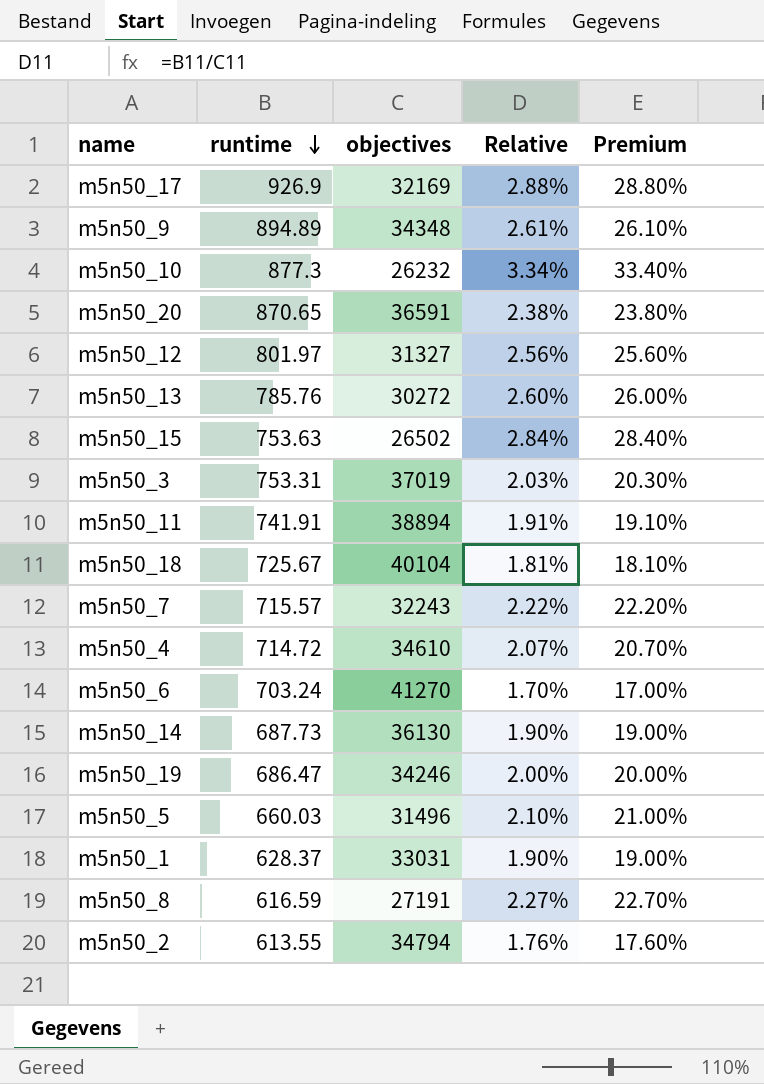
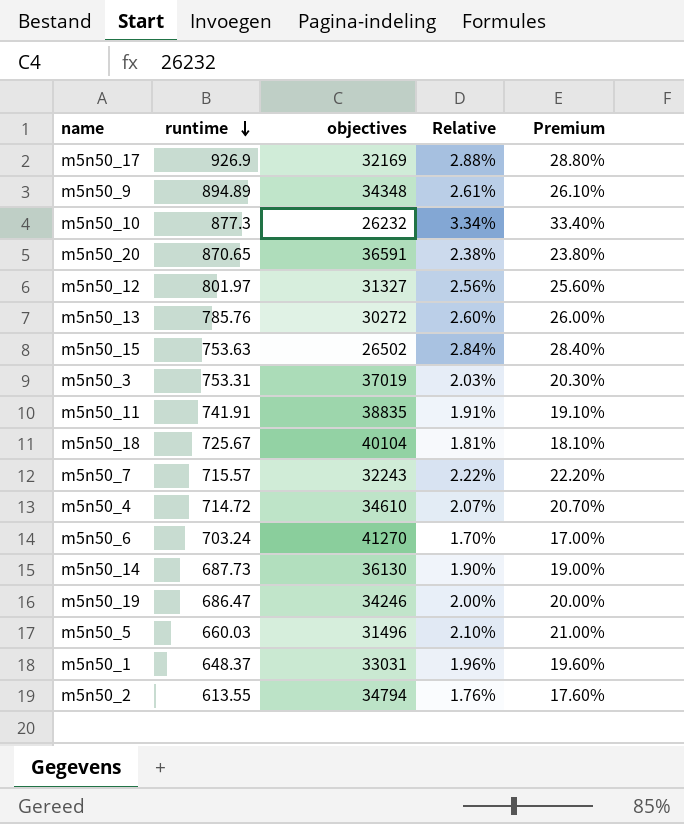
row m5n50_8: 616.59 | 27191 | 2.27% | 22.70% -> none
m5n50_11 | objectives: 38894 -> 38835
m5n50_1 | runtime: 628.37 -> 648.37
m5n50_1 | Relative: 1.90% -> 1.96%
m5n50_1 | Premium: 19.00% -> 19.60%

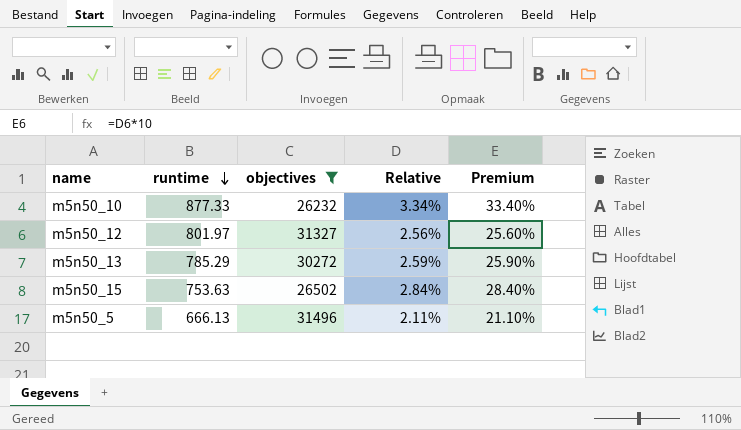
filter: none -> objectives <= 31496
m5n50_10 | runtime: 877.3 -> 877.33
m5n50_13 | runtime: 785.76 -> 785.29
m5n50_13 | Relative: 2.60% -> 2.59%
m5n50_13 | Premium: 26.00% -> 25.90%
m5n50_5 | runtime: 660.03 -> 666.13
m5n50_5 | Relative: 2.10% -> 2.11%
m5n50_5 | Premium: 21.00% -> 21.10%

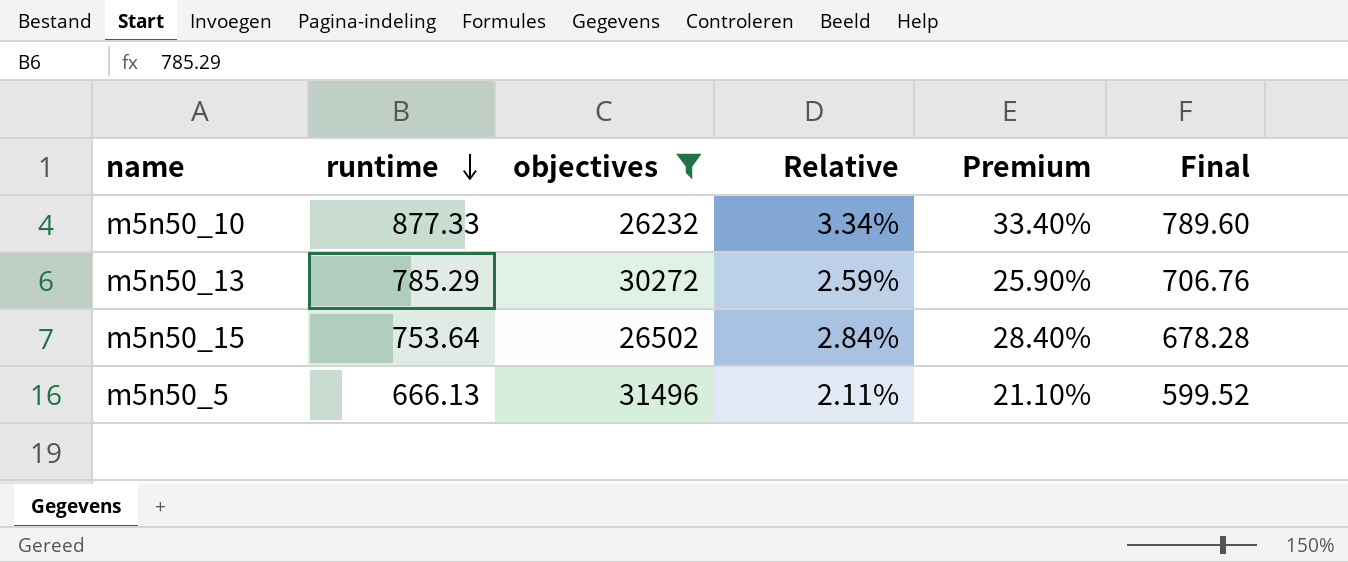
column Final | formula: none -> [runtime] * 0.9
row m5n50_12: 801.97 | 31327 | 2.56% | 25.60% -> none
m5n50_15 | runtime: 753.63 -> 753.64

